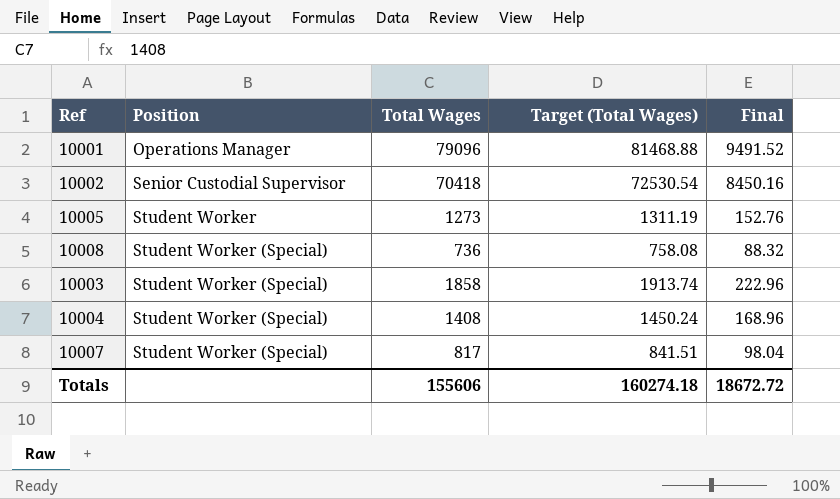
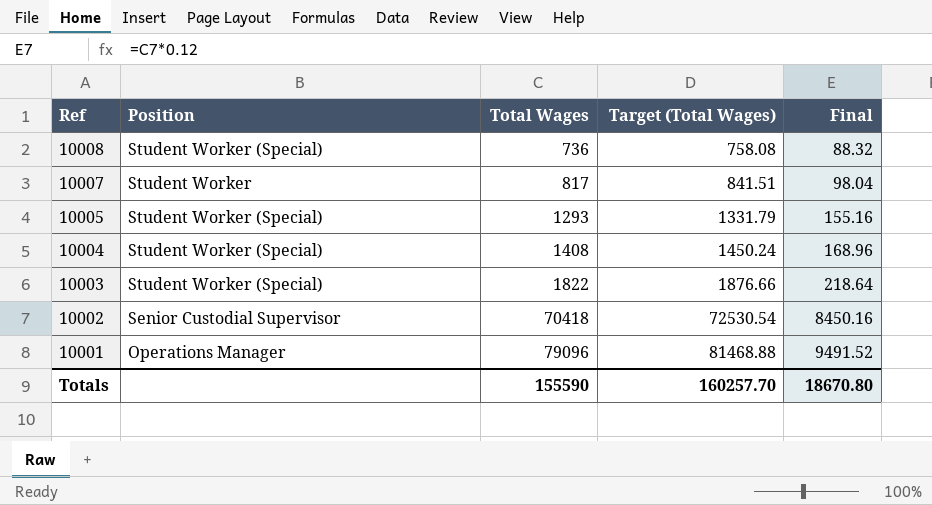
row order: Position ascending -> Ref descending
10007 | Position: Student Worker (Special) -> Student Worker
10005 | Position: Student Worker -> Student Worker (Special)
10005 | Total Wages: 1273 -> 1293
10005 | Target (Total Wages): 1311.19 -> 1331.79
10005 | Final: 152.76 -> 155.16
10003 | Total Wages: 1858 -> 1822
10003 | Target (Total Wages): 1913.74 -> 1876.66
10003 | Final: 222.96 -> 218.64
Totals | Total Wages: 155606 -> 155590
Totals | Target (Total Wages): 160274.18 -> 160257.70
Totals | Final: 18672.72 -> 18670.80

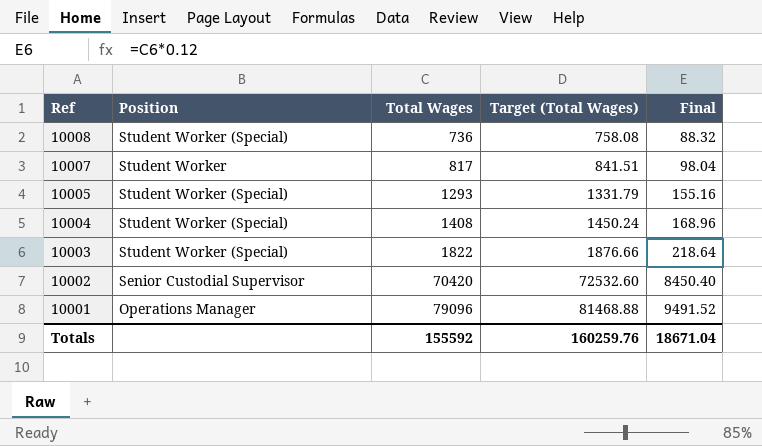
10002 | Total Wages: 70418 -> 70420
10002 | Target (Total Wages): 72530.54 -> 72532.60
10002 | Final: 8450.16 -> 8450.40
Totals | Total Wages: 155590 -> 155592
Totals | Target (Total Wages): 160257.70 -> 160259.76
Totals | Final: 18670.80 -> 18671.04

